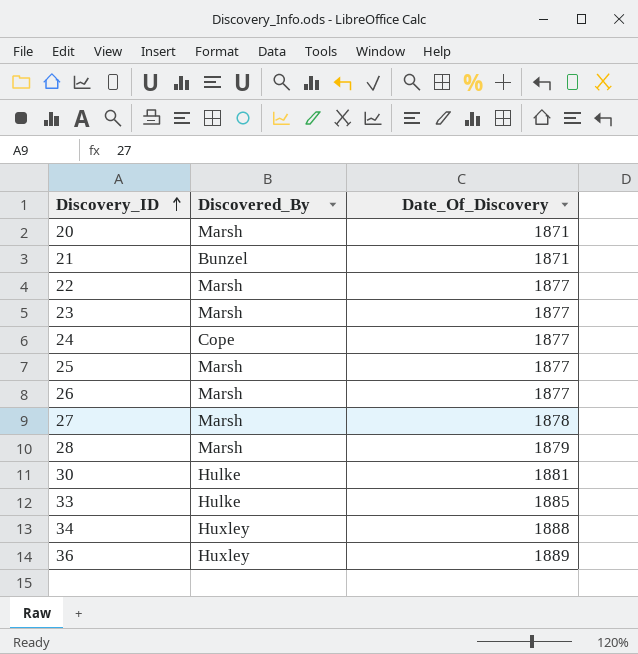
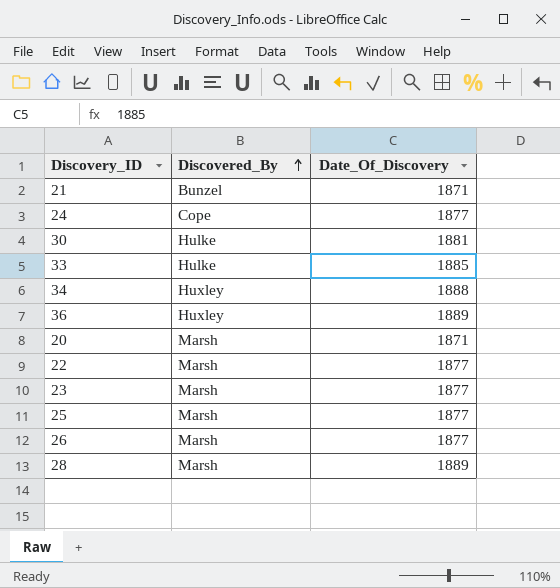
row order: Discovery_ID ascending -> Discovered_By ascending
row 27: Marsh | 1878 -> none
28 | Date_Of_Discovery: 1879 -> 1889

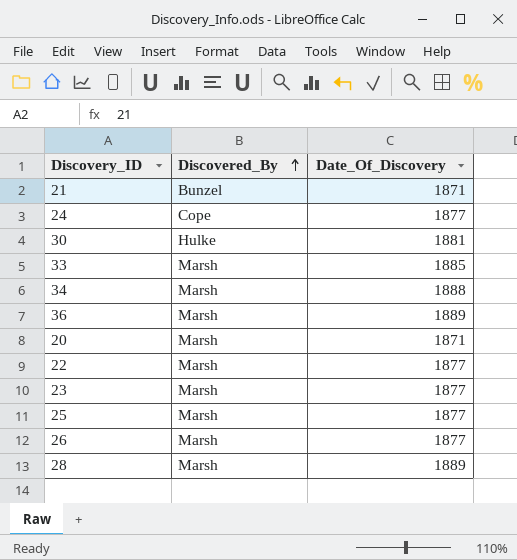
33 | Discovered_By: Hulke -> Marsh
34 | Discovered_By: Huxley -> Marsh
36 | Discovered_By: Huxley -> Marsh

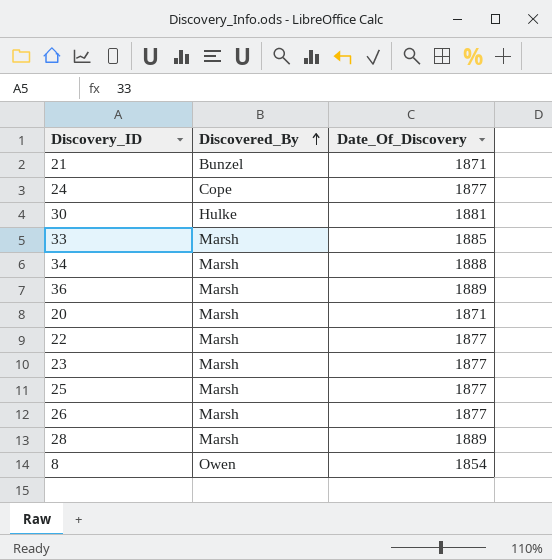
row 8: none -> Owen | 1854

